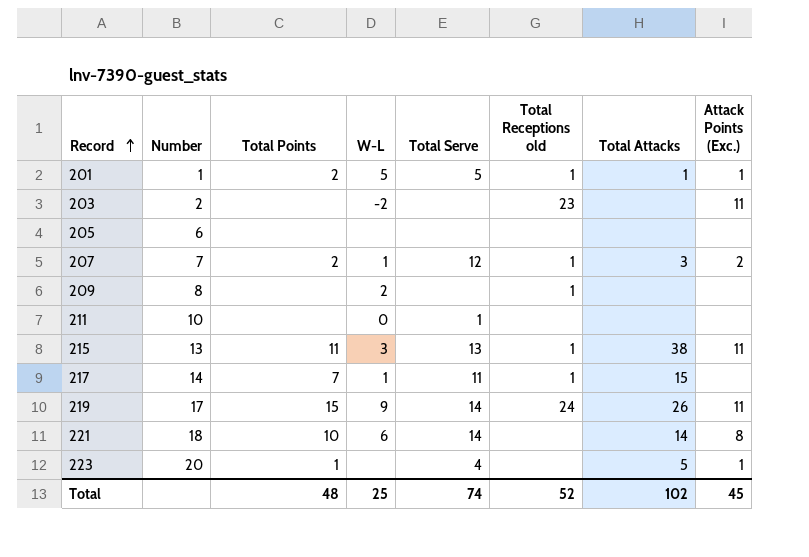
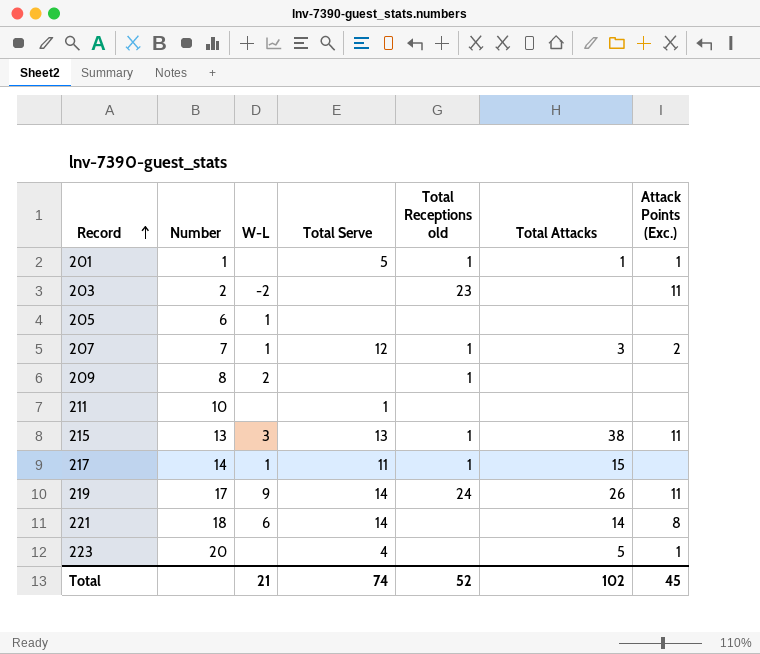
column Total Points | position: 3 -> none
201 | W-L: 5 -> none
205 | W-L: none -> 1
211 | W-L: 0 -> none
Total | W-L: 25 -> 21

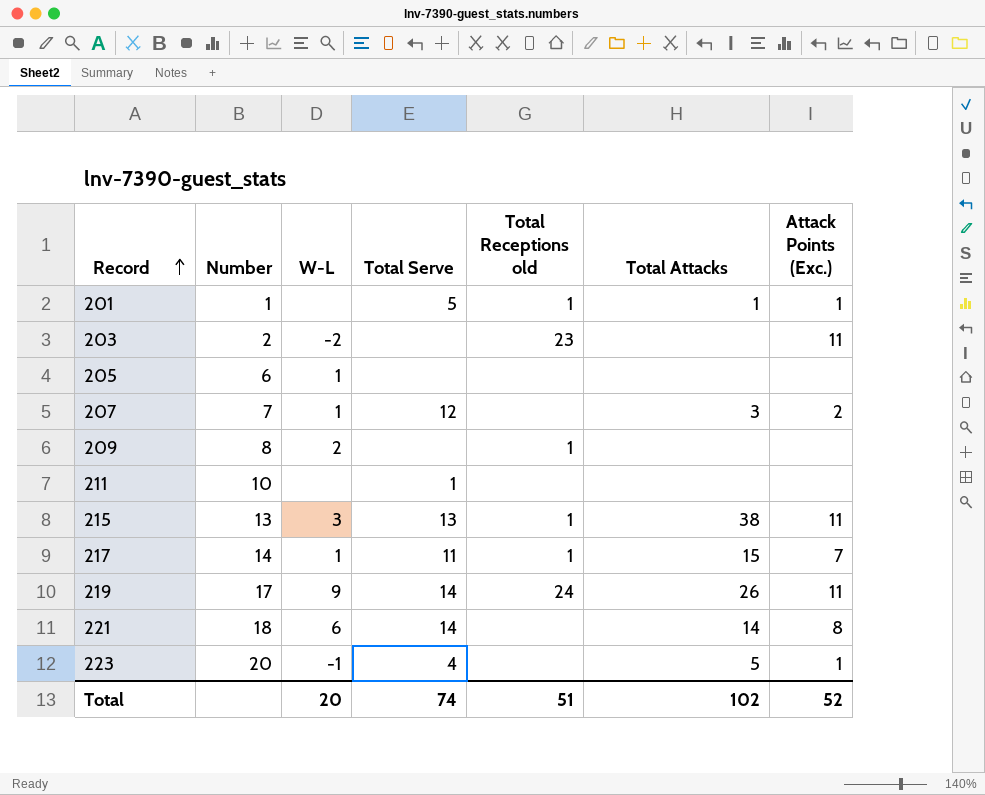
207 | Total Receptions old: 1 -> none
217 | Attack Points (Exc.): none -> 7
223 | W-L: none -> -1
Total | W-L: 21 -> 20
Total | Total Receptions old: 52 -> 51
Total | Attack Points (Exc.): 45 -> 52

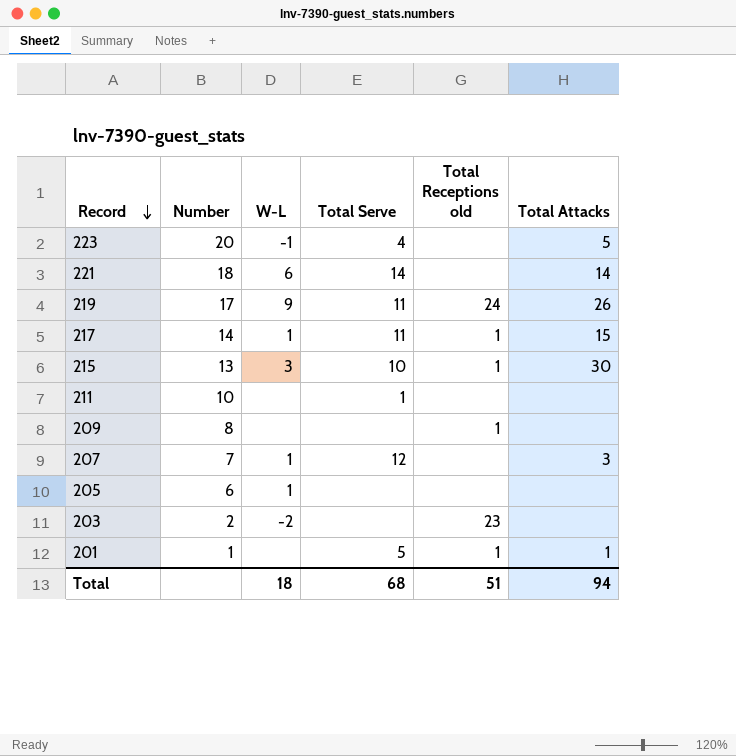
row order: Record ascending -> Record descending
column Attack Points (Exc.) | position: 7 -> none
219 | Total Serve: 14 -> 11
215 | Total Serve: 13 -> 10
215 | Total Attacks: 38 -> 30
209 | W-L: 2 -> none
Total | W-L: 20 -> 18
Total | Total Serve: 74 -> 68
Total | Total Attacks: 102 -> 94

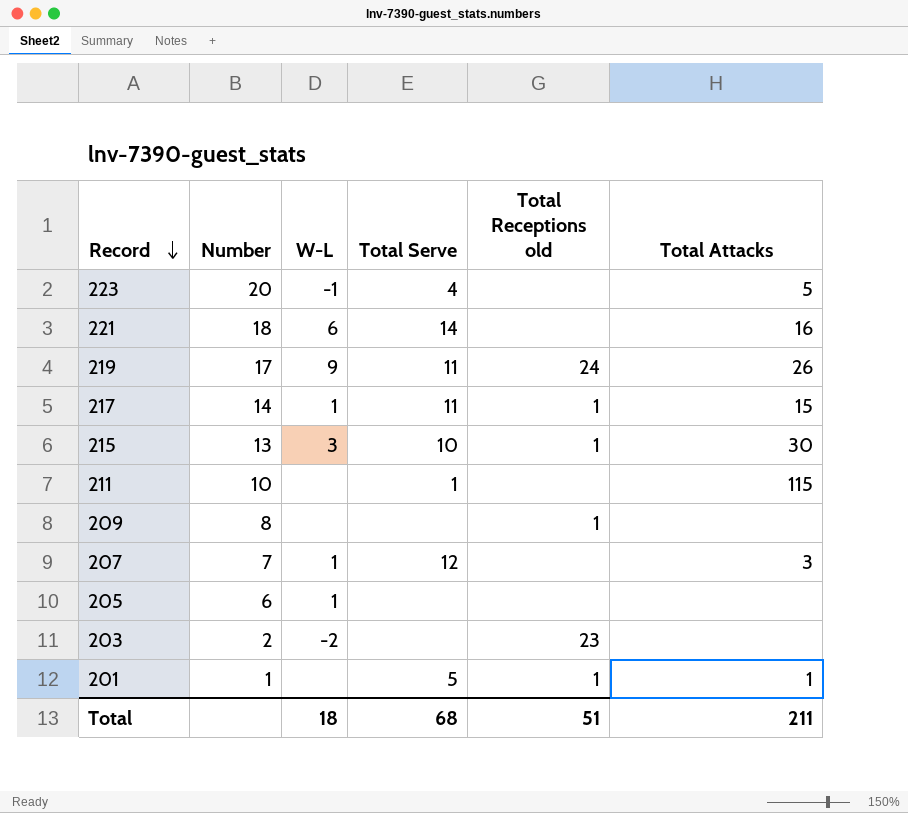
221 | Total Attacks: 14 -> 16
211 | Total Attacks: none -> 115
Total | Total Attacks: 94 -> 211

